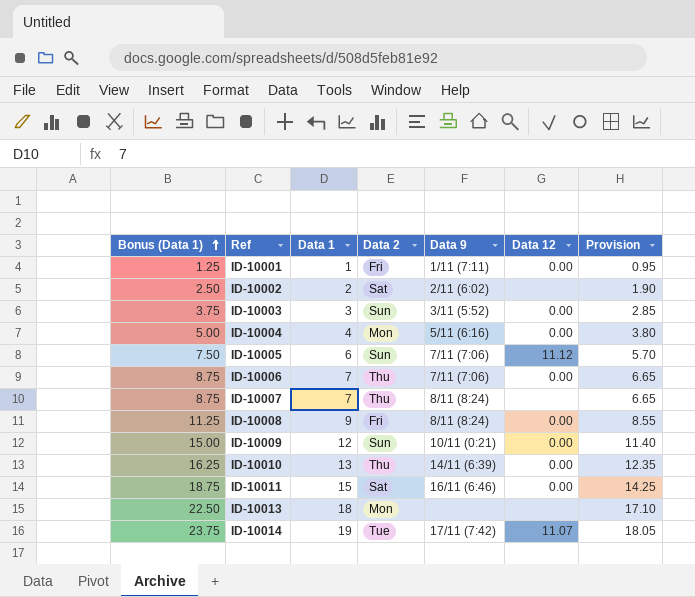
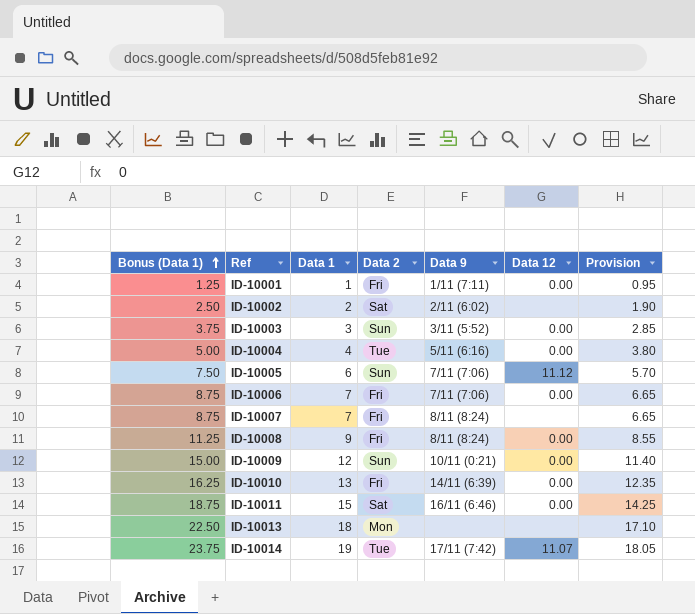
ID-10004 | Data 2: Mon -> Tue
ID-10006 | Data 2: Thu -> Fri
ID-10007 | Data 2: Thu -> Fri
ID-10010 | Data 2: Thu -> Fri

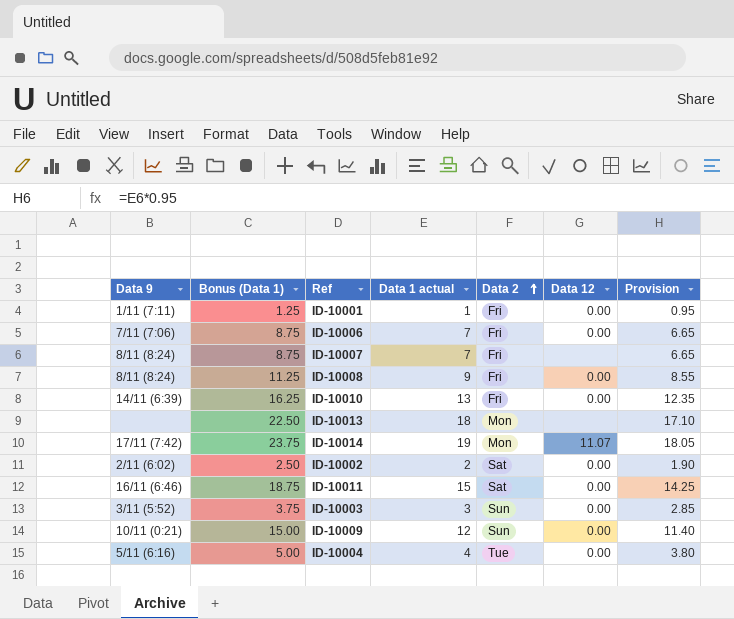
row order: Bonus (Data 1) ascending -> Data 2 ascending
column Data 9 | position: 5 -> 1
column name: Data 1 -> Data 1 actual
row ID-10005: 7.50 | 6 | Sun | 7/11 (7:06) | 11.12 | 5.70 -> none
ID-10014 | Data 2: Tue -> Mon
ID-10002 | Data 12: none -> 0.00

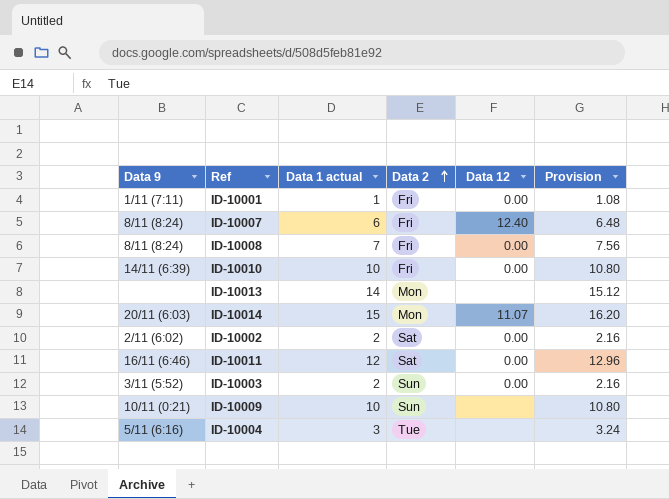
column Bonus (Data 1) | formula: [Data 1 actual] * 1.25 -> none
column Provision | formula: [Data 1 actual] * 0.95 -> [Data 1 actual] * 1.08
row ID-10006: 7/11 (7:06) | 8.75 | 7 | Fri | 0.00 | 6.65 -> none
ID-10007 | Data 1 actual: 7 -> 6
ID-10007 | Data 12: none -> 12.40
ID-10008 | Data 1 actual: 9 -> 7
ID-10010 | Data 1 actual: 13 -> 10
ID-10013 | Data 1 actual: 18 -> 14
ID-10014 | Data 9: 17/11 (7:42) -> 20/11 (6:03)
ID-10014 | Data 1 actual: 19 -> 15
ID-10011 | Data 1 actual: 15 -> 12
ID-10003 | Data 1 actual: 3 -> 2
ID-10009 | Data 1 actual: 12 -> 10
ID-10009 | Data 12: 0.00 -> none
ID-10004 | Data 1 actual: 4 -> 3
ID-10004 | Data 12: 0.00 -> none

